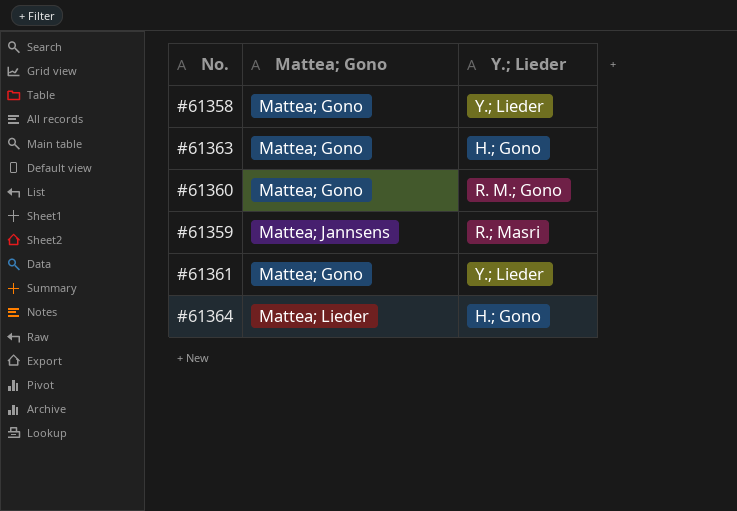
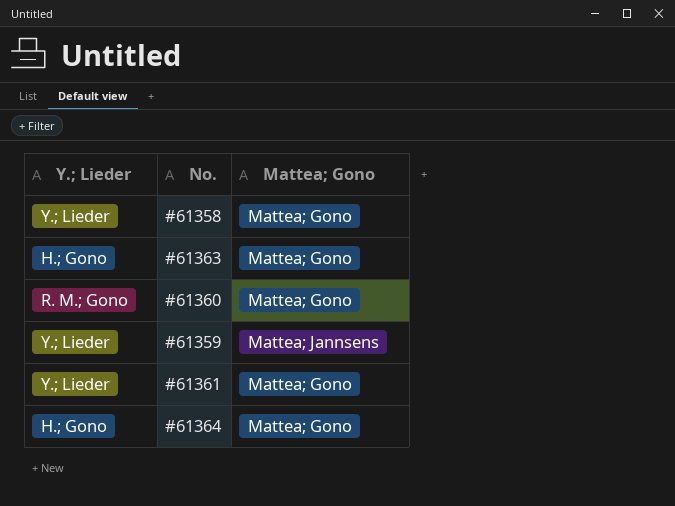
column Y.; Lieder | position: 3 -> 1
#61359 | Y.; Lieder: R.; Masri -> Y.; Lieder
#61364 | Mattea; Gono: Mattea; Lieder -> Mattea; Gono

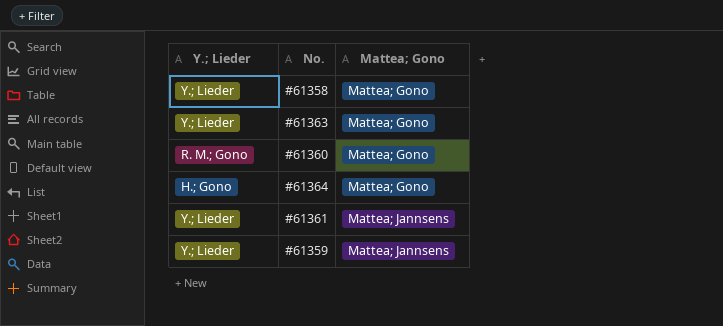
row order: none -> Mattea; Gono ascending
#61363 | Y.; Lieder: H.; Gono -> Y.; Lieder
#61361 | Mattea; Gono: Mattea; Gono -> Mattea; Jannsens

